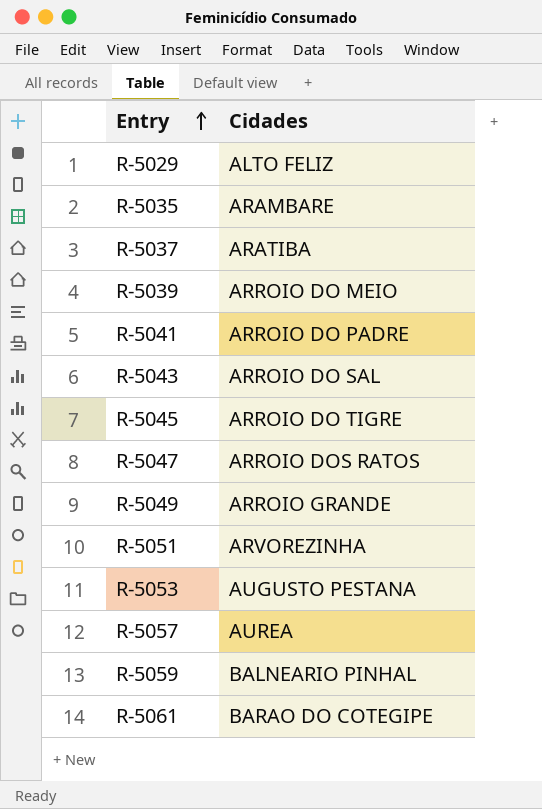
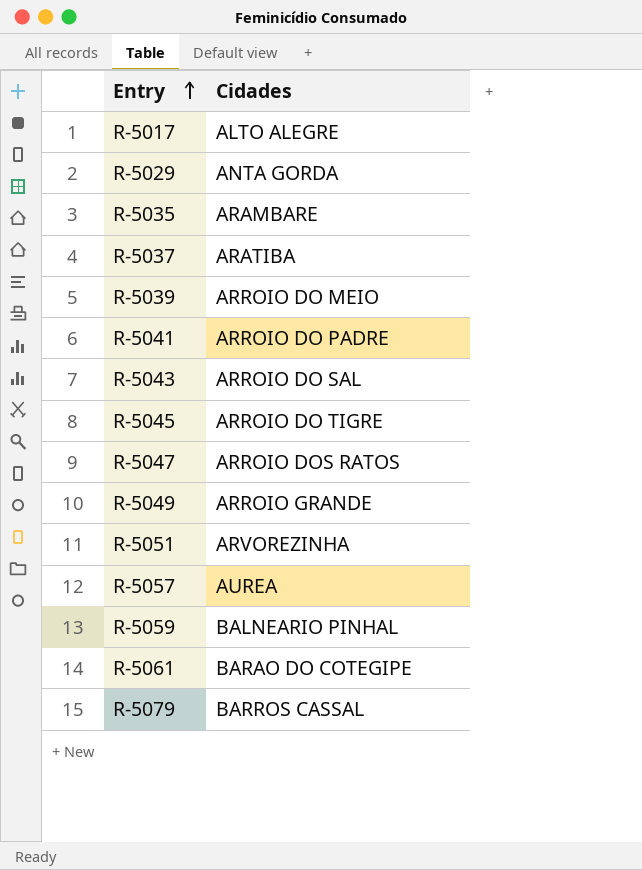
row R-5053: AUGUSTO PESTANA -> none
row R-5017: none -> ALTO ALEGRE
R-5029 | Cidades: ALTO FELIZ -> ANTA GORDA
row R-5079: none -> BARROS CASSAL

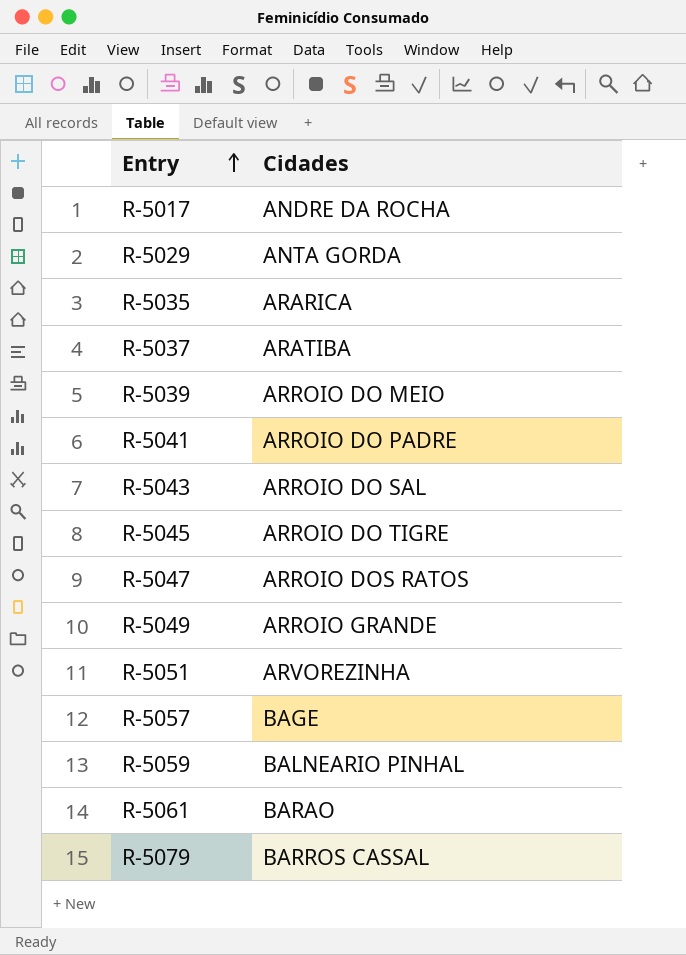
R-5017 | Cidades: ALTO ALEGRE -> ANDRE DA ROCHA
R-5035 | Cidades: ARAMBARE -> ARARICA
R-5057 | Cidades: AUREA -> BAGE
R-5061 | Cidades: BARAO DO COTEGIPE -> BARAO

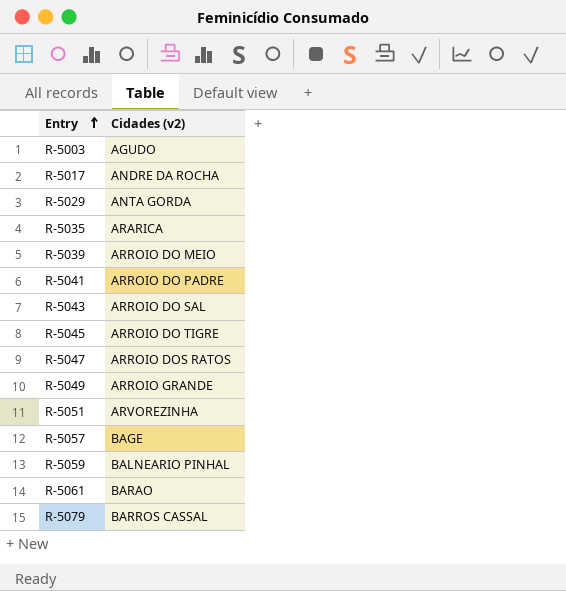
column name: Cidades -> Cidades (v2)
row R-5037: ARATIBA -> none
row R-5003: none -> AGUDO

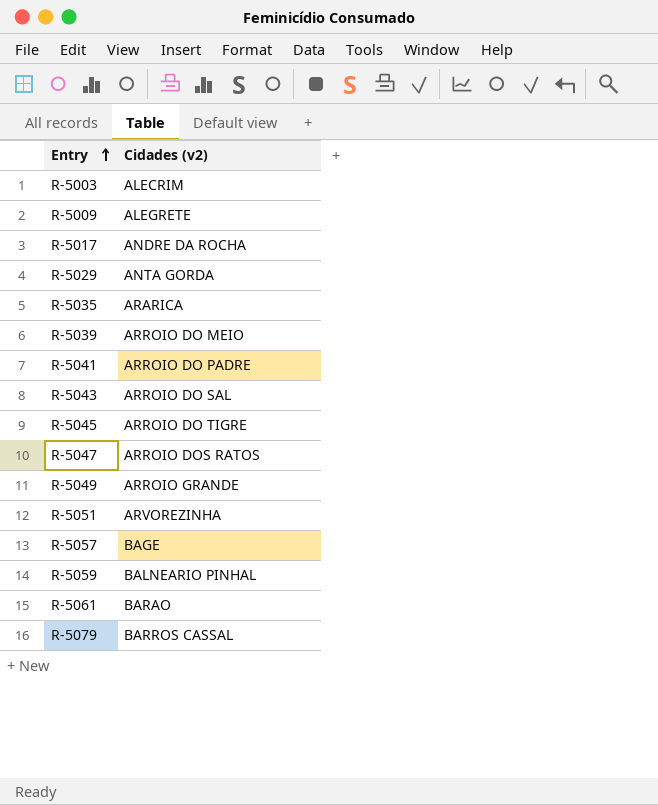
R-5003 | Cidades (v2): AGUDO -> ALECRIM
row R-5009: none -> ALEGRETE

